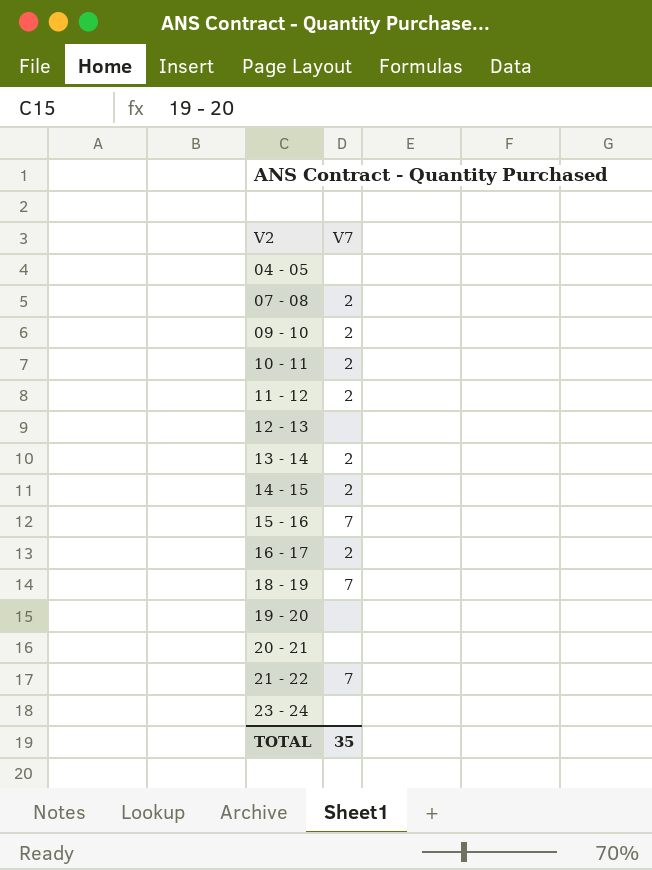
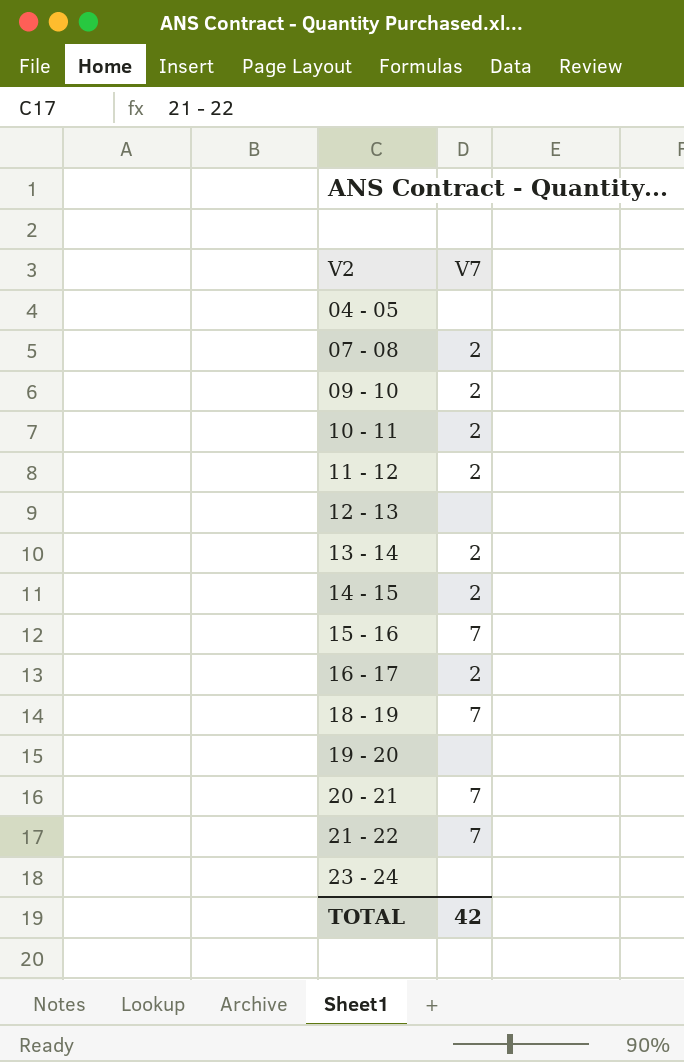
20 - 21 | V7: none -> 7
TOTAL | V7: 35 -> 42

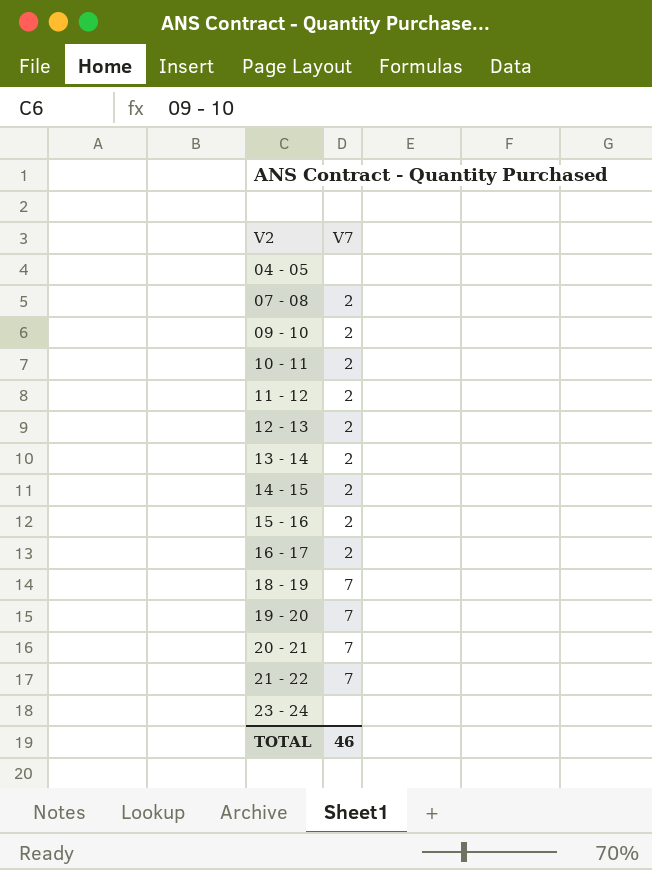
12 - 13 | V7: none -> 2
15 - 16 | V7: 7 -> 2
19 - 20 | V7: none -> 7
TOTAL | V7: 42 -> 46

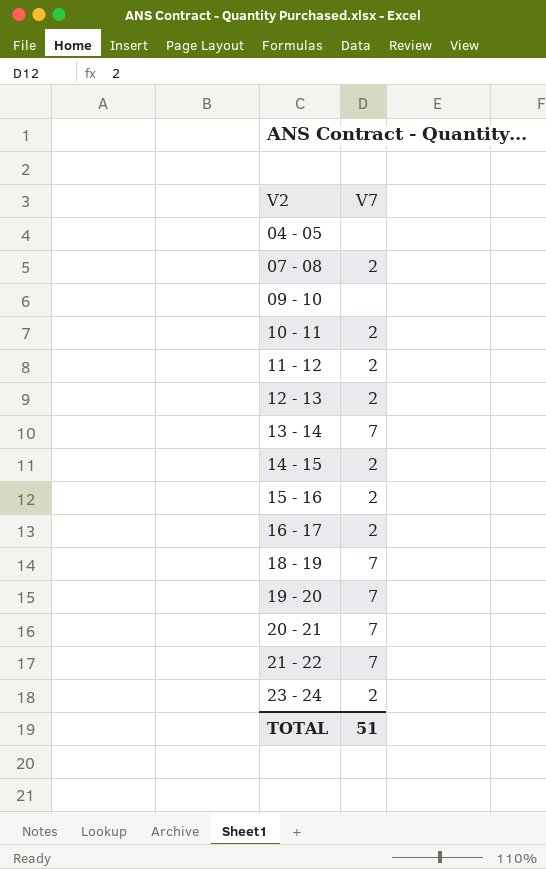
09 - 10 | V7: 2 -> none
13 - 14 | V7: 2 -> 7
23 - 24 | V7: none -> 2
TOTAL | V7: 46 -> 51

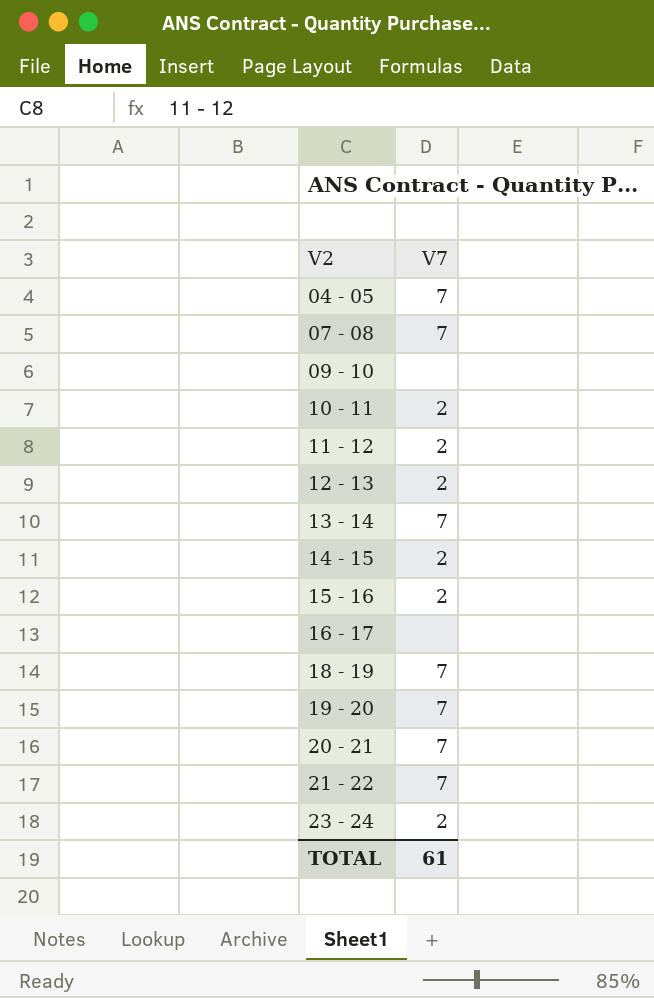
04 - 05 | V7: none -> 7
07 - 08 | V7: 2 -> 7
16 - 17 | V7: 2 -> none
TOTAL | V7: 51 -> 61

